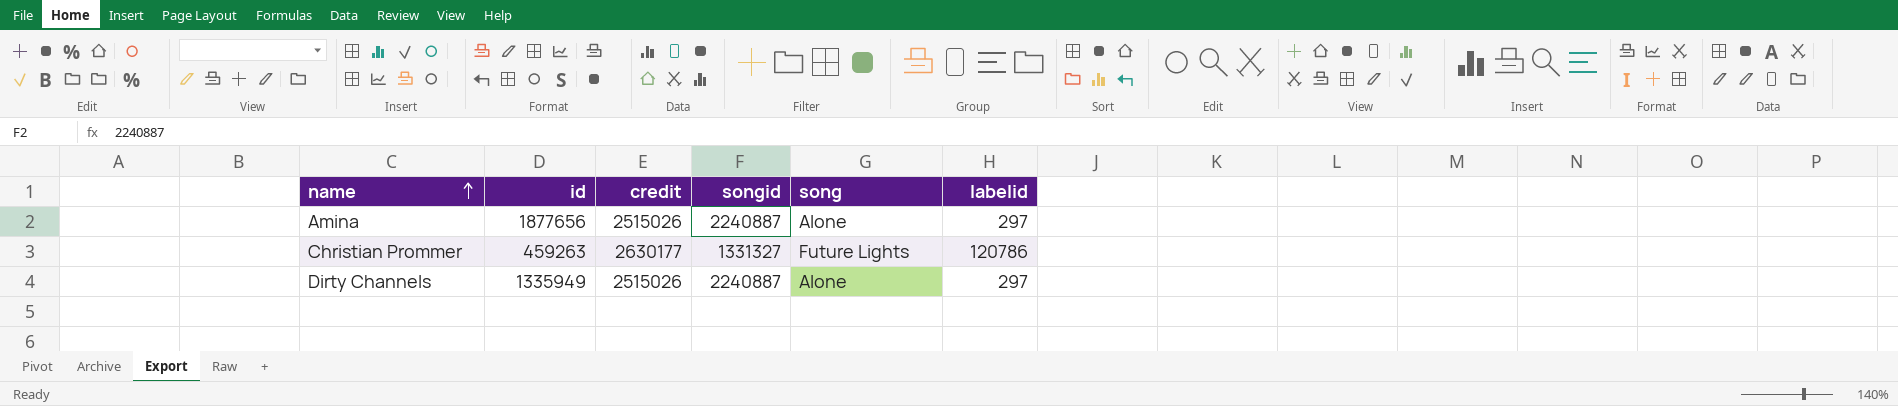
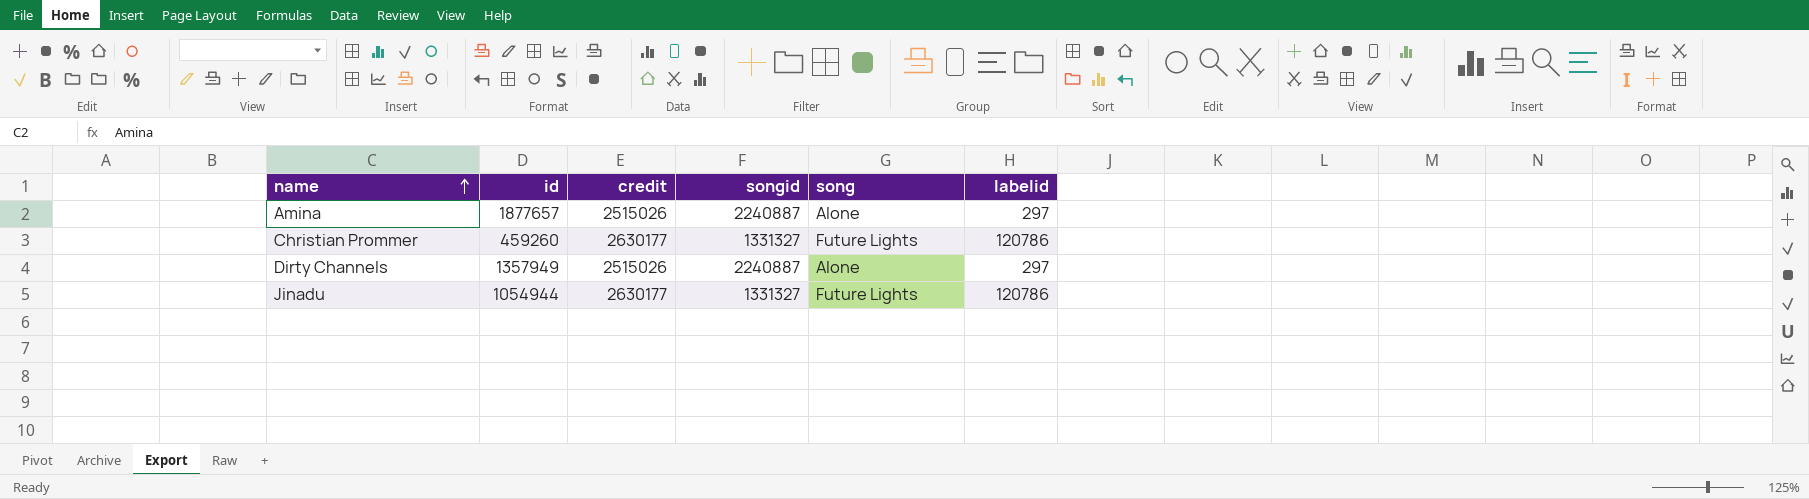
Amina | id: 1877656 -> 1877657
Christian Prommer | id: 459263 -> 459260
Dirty Channels | id: 1335949 -> 1357949
row Jinadu: none -> 1054944 | 2630177 | 1331327 | Future Lights | 120786

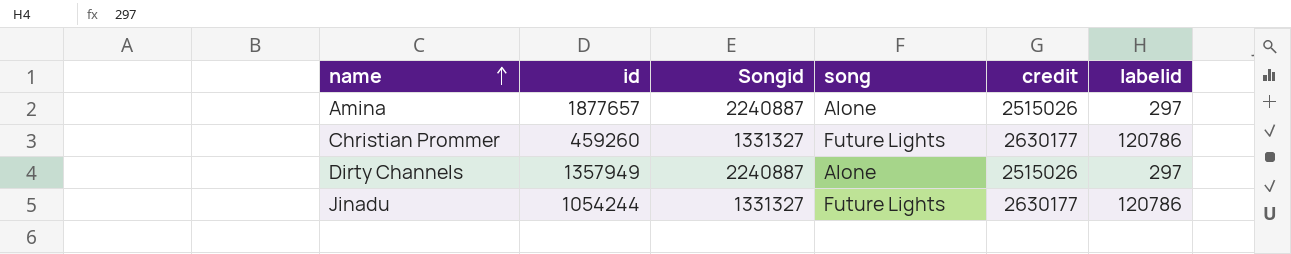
column name: songid -> Songid
column credit | position: 3 -> 5
Jinadu | id: 1054944 -> 1054244

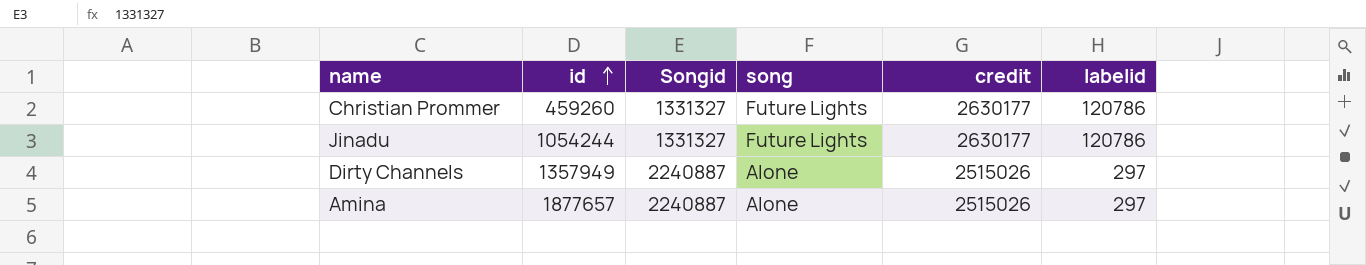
row order: name ascending -> id ascending

